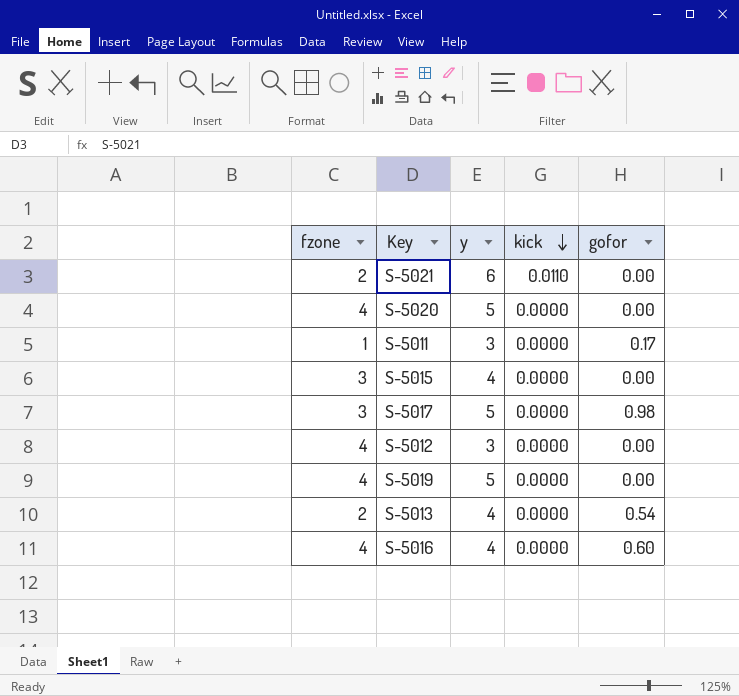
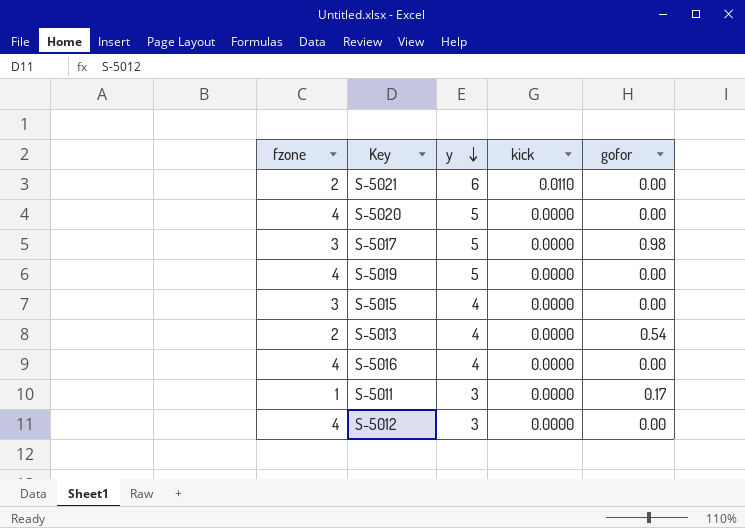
row order: kick descending -> y descending
S-5016 | gofor: 0.60 -> 0.00

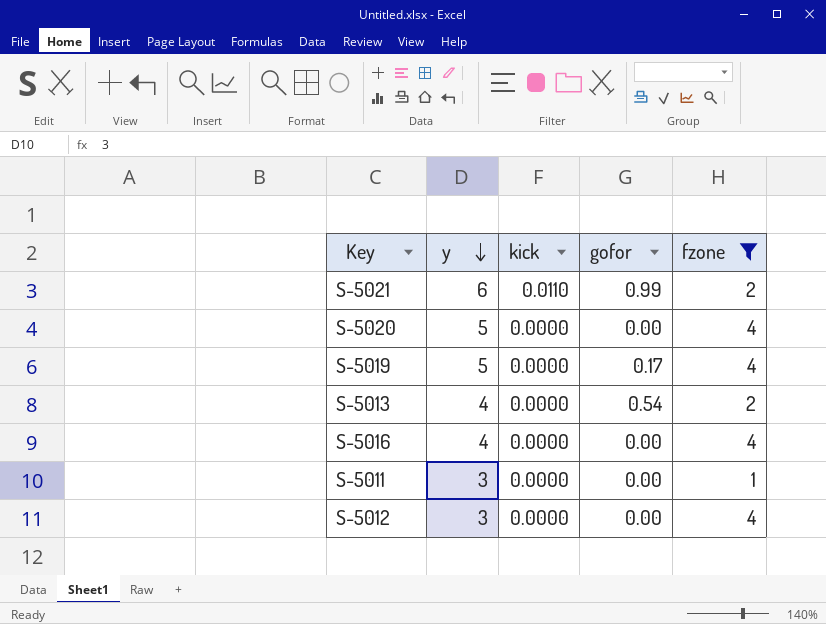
filter: none -> fzone != 3
column fzone | position: 1 -> 5
S-5021 | gofor: 0.00 -> 0.99
S-5019 | gofor: 0.00 -> 0.17
S-5011 | gofor: 0.17 -> 0.00

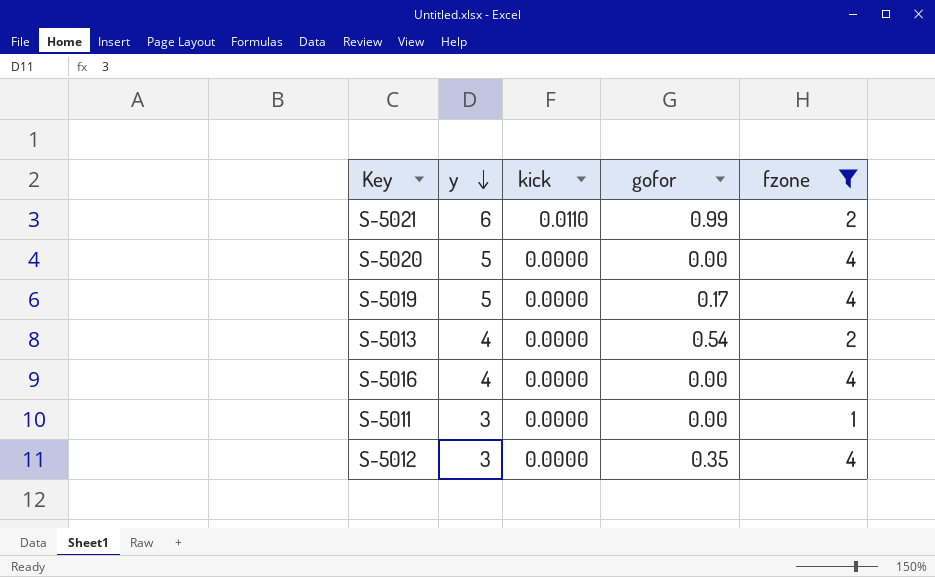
S-5012 | gofor: 0.00 -> 0.35

